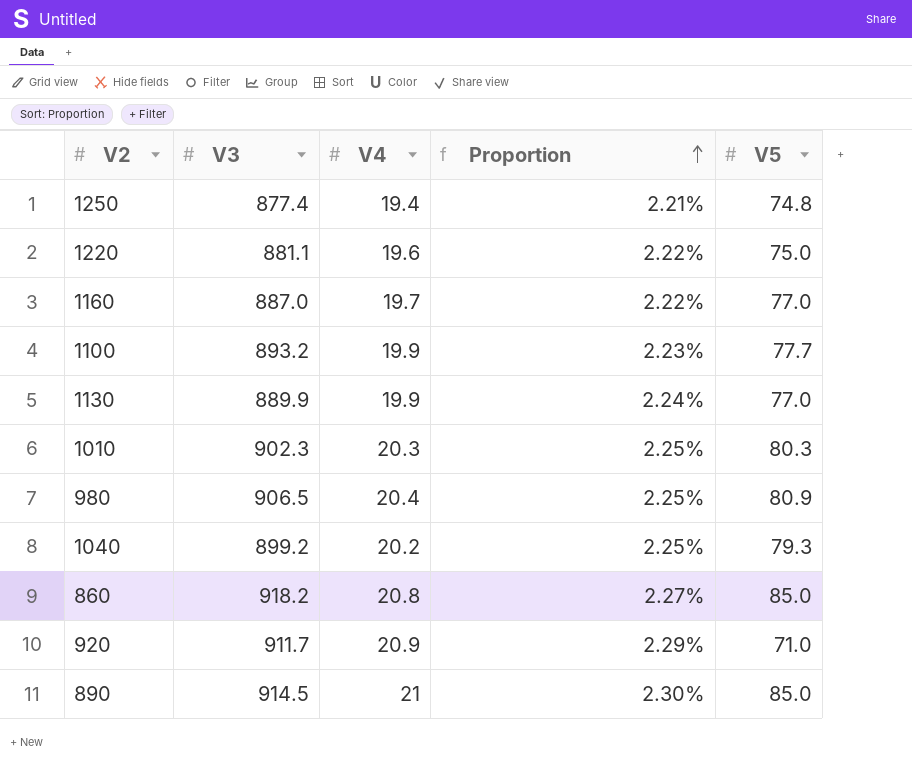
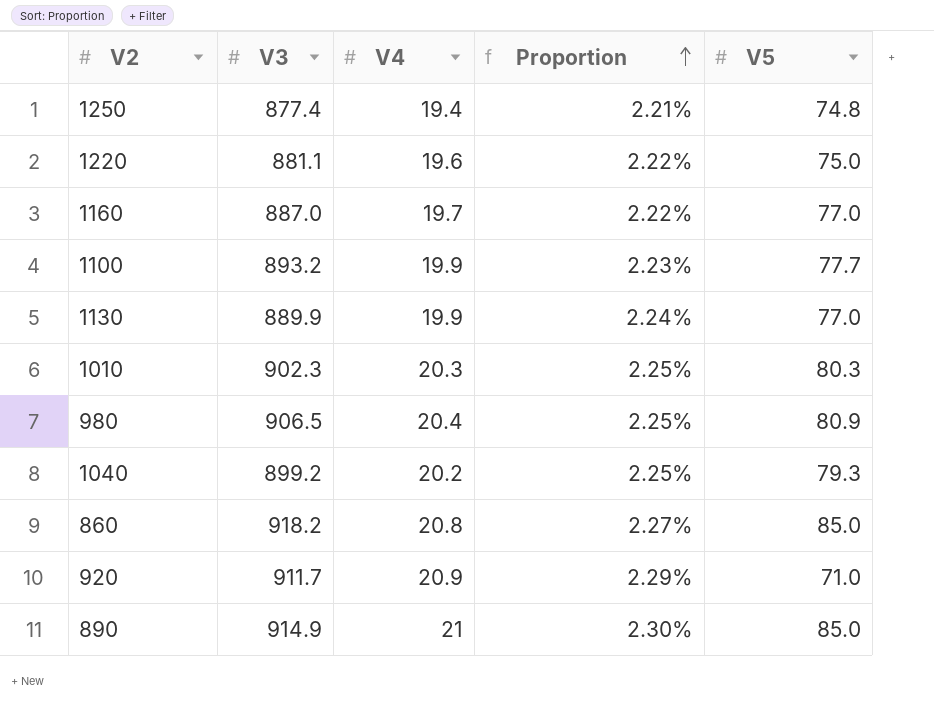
890 | V3: 914.5 -> 914.9

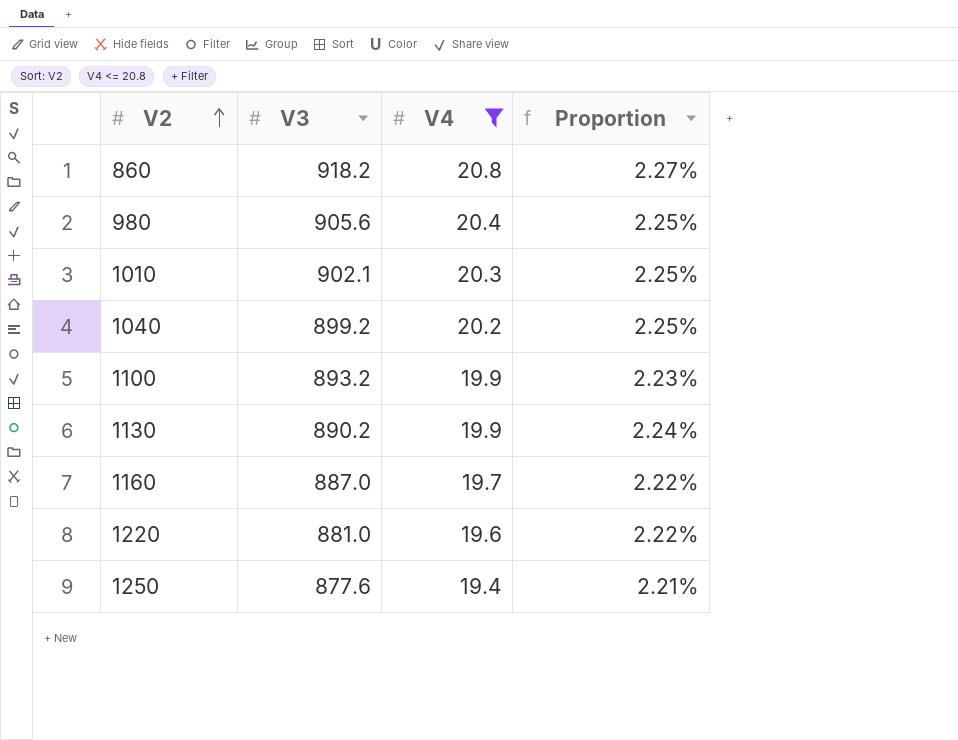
filter: none -> V4 <= 20.8
row order: Proportion ascending -> V2 ascending
column V5 | position: 5 -> none
980 | V3: 906.5 -> 905.6
1010 | V3: 902.3 -> 902.1
1130 | V3: 889.9 -> 890.2
1220 | V3: 881.1 -> 881.0
1250 | V3: 877.4 -> 877.6

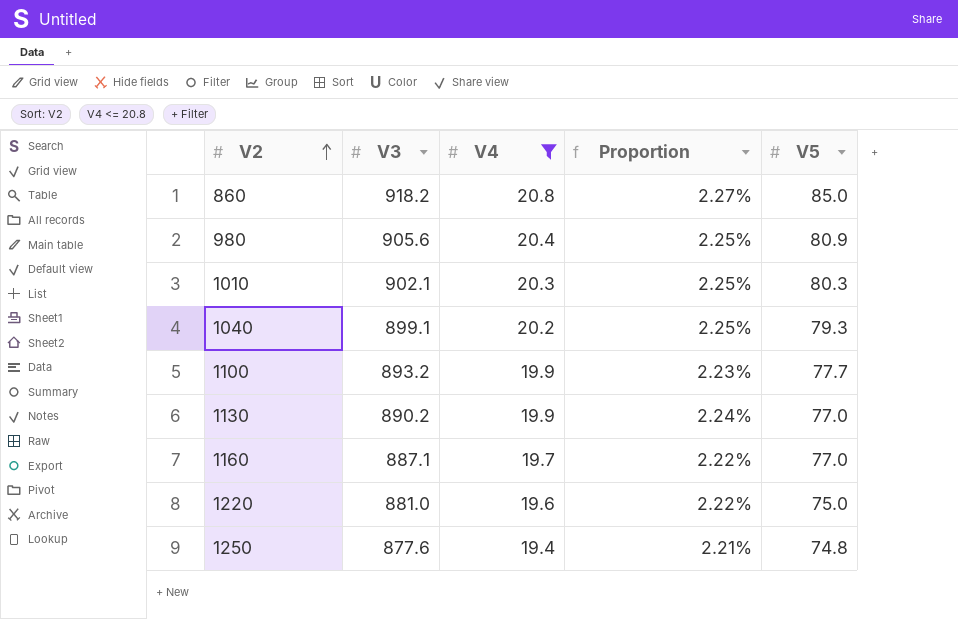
column V5 | position: none -> 5
1040 | V3: 899.2 -> 899.1
1160 | V3: 887.0 -> 887.1

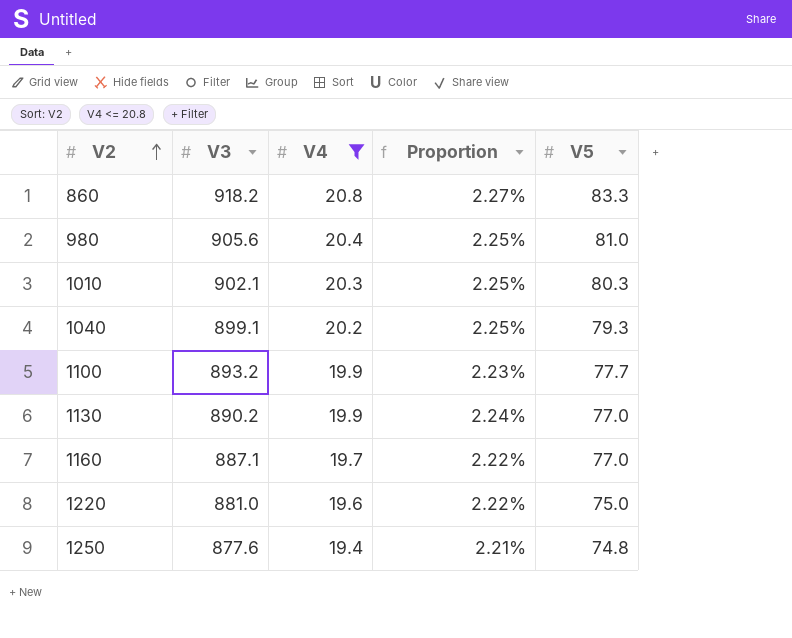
860 | V5: 85.0 -> 83.3
980 | V5: 80.9 -> 81.0

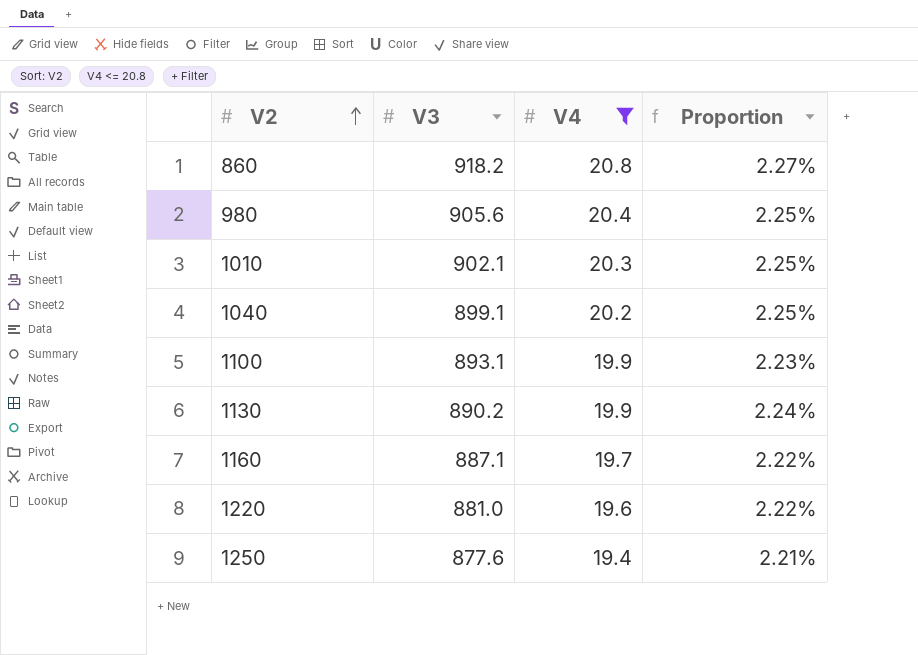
column V5 | position: 5 -> none
1100 | V3: 893.2 -> 893.1

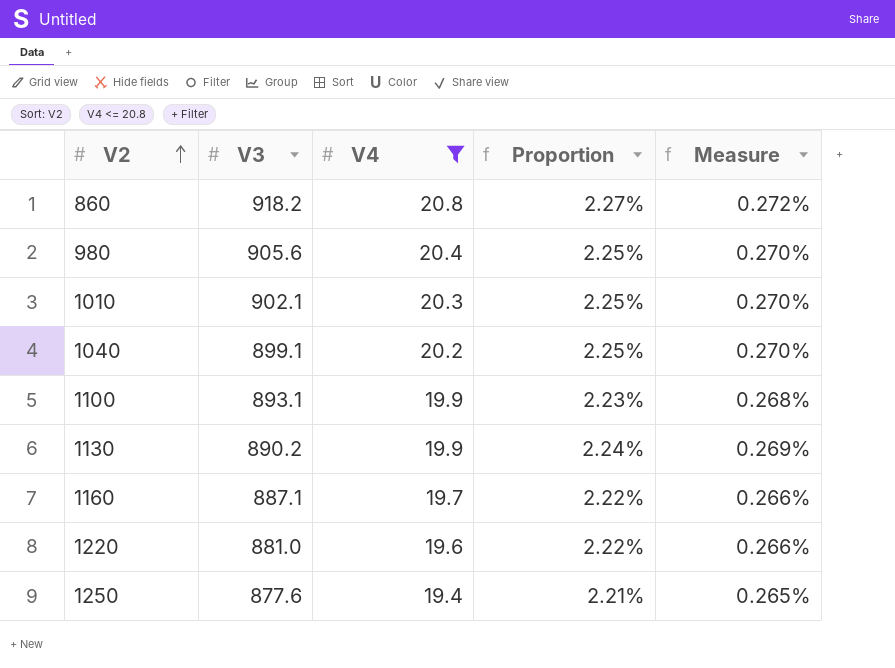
column Measure | formula: none -> [Proportion] * 0.12

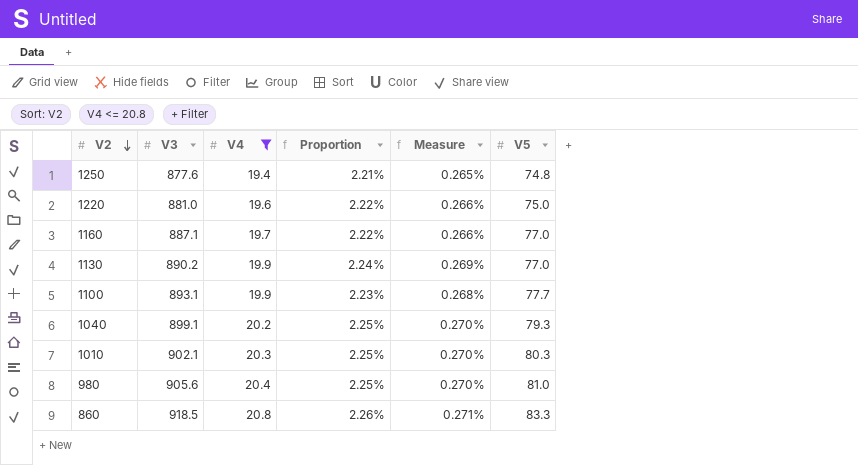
row order: V2 ascending -> V2 descending
column V5 | position: none -> 6
860 | V3: 918.2 -> 918.5
860 | Proportion: 2.27% -> 2.26%
860 | Measure: 0.272% -> 0.271%

